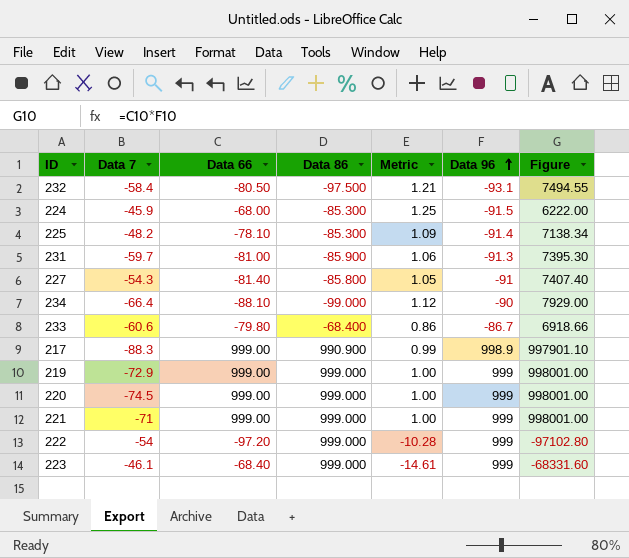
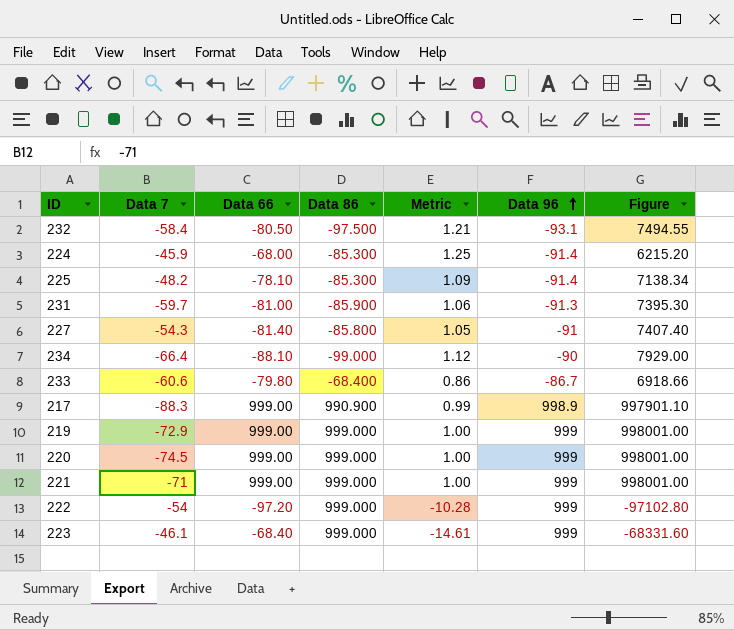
224 | Data 96: -91.5 -> -91.4
224 | Figure: 6222.00 -> 6215.20

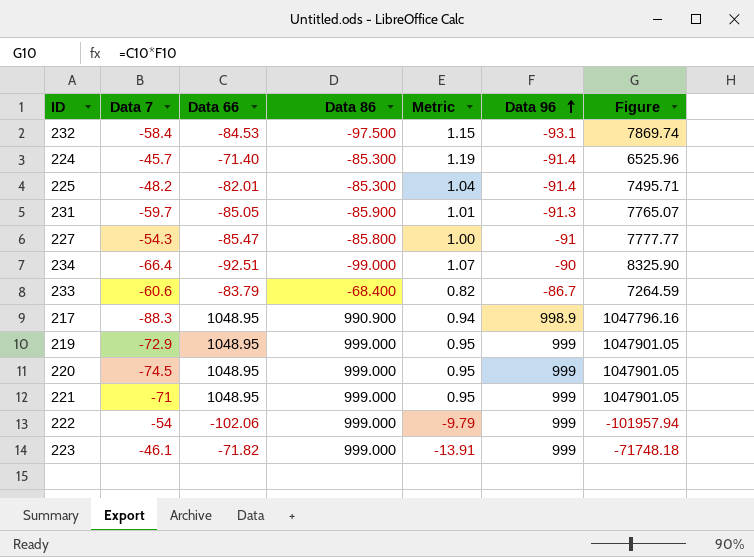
232 | Data 66: -80.50 -> -84.53
232 | Metric: 1.21 -> 1.15
232 | Figure: 7494.55 -> 7869.74
224 | Data 7: -45.9 -> -45.7
224 | Data 66: -68.00 -> -71.40
224 | Metric: 1.25 -> 1.19
224 | Figure: 6215.20 -> 6525.96
225 | Data 66: -78.10 -> -82.01
225 | Metric: 1.09 -> 1.04
225 | Figure: 7138.34 -> 7495.71
231 | Data 66: -81.00 -> -85.05
231 | Metric: 1.06 -> 1.01
231 | Figure: 7395.30 -> 7765.07
227 | Data 66: -81.40 -> -85.47
227 | Metric: 1.05 -> 1.00
227 | Figure: 7407.40 -> 7777.77
234 | Data 66: -88.10 -> -92.51
234 | Metric: 1.12 -> 1.07
234 | Figure: 7929.00 -> 8325.90
233 | Data 66: -79.80 -> -83.79
233 | Metric: 0.86 -> 0.82
233 | Figure: 6918.66 -> 7264.59
217 | Data 66: 999.00 -> 1048.95
217 | Metric: 0.99 -> 0.94
217 | Figure: 997901.10 -> 1047796.16
219 | Data 66: 999.00 -> 1048.95
219 | Metric: 1.00 -> 0.95
219 | Figure: 998001.00 -> 1047901.05
220 | Data 66: 999.00 -> 1048.95
220 | Metric: 1.00 -> 0.95
220 | Figure: 998001.00 -> 1047901.05
221 | Data 66: 999.00 -> 1048.95
221 | Metric: 1.00 -> 0.95
221 | Figure: 998001.00 -> 1047901.05
222 | Data 66: -97.20 -> -102.06
222 | Metric: -10.28 -> -9.79
222 | Figure: -97102.80 -> -101957.94
223 | Data 66: -68.40 -> -71.82
223 | Metric: -14.61 -> -13.91
223 | Figure: -68331.60 -> -71748.18

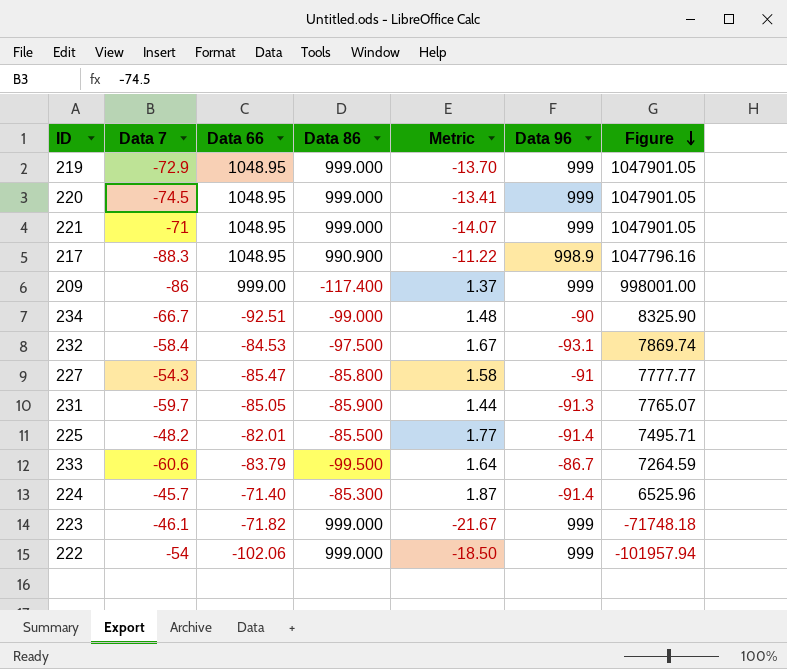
row order: Data 96 ascending -> Figure descending
column Metric | formula: [Data 86] / [Data 66] -> [Data 86] / [Data 7]
row 209: none -> -86 | 999.00 | -117.400 | 1.37 | 999 | 998001.00
234 | Data 7: -66.4 -> -66.7
225 | Data 86: -85.300 -> -85.500
233 | Data 86: -68.400 -> -99.500

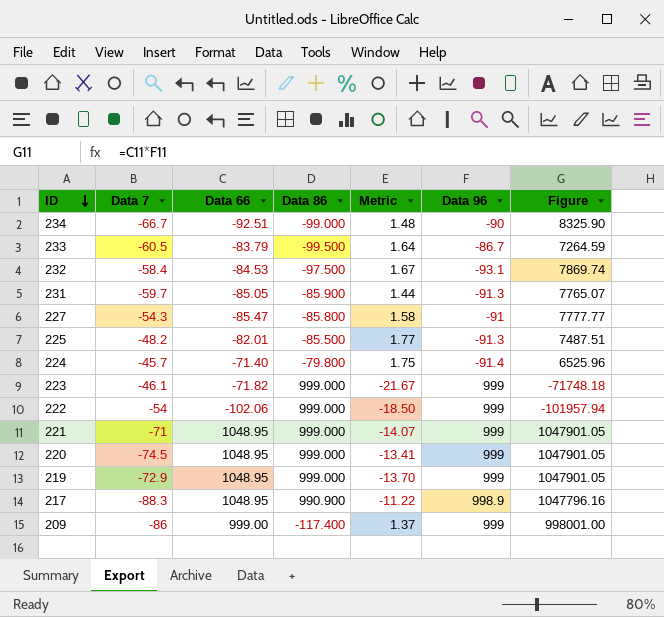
row order: Figure descending -> ID descending
233 | Data 7: -60.6 -> -60.5
225 | Data 96: -91.4 -> -91.3
225 | Figure: 7495.71 -> 7487.51
224 | Data 86: -85.300 -> -79.800
224 | Metric: 1.87 -> 1.75

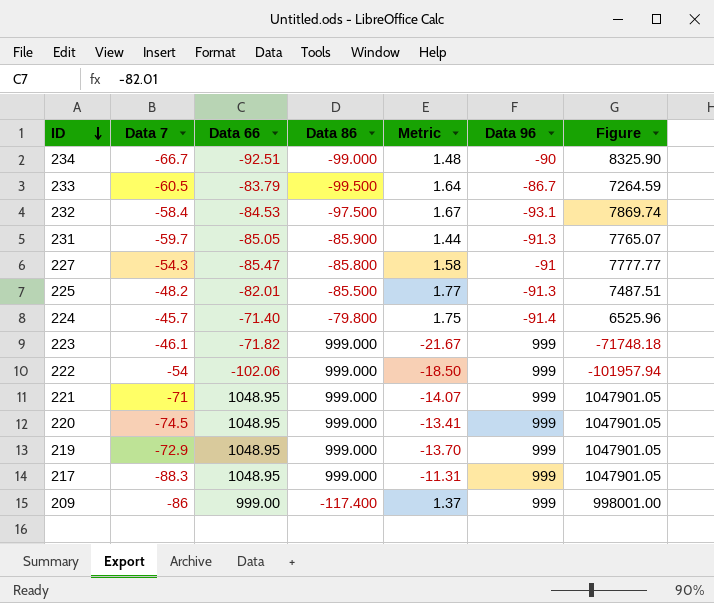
217 | Data 86: 990.900 -> 999.000
217 | Metric: -11.22 -> -11.31
217 | Data 96: 998.9 -> 999
217 | Figure: 1047796.16 -> 1047901.05

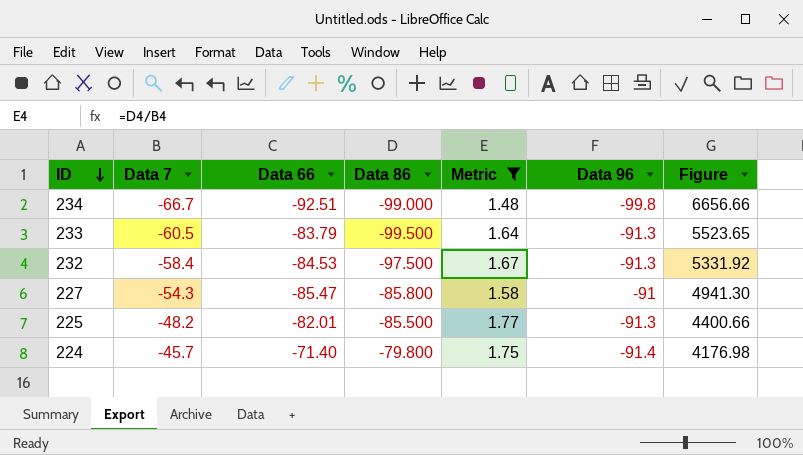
filter: none -> Metric >= 1.48
column Figure | formula: [Data 66] * [Data 96] -> [Data 7] * [Data 96]
234 | Data 96: -90 -> -99.8
233 | Data 96: -86.7 -> -91.3
232 | Data 96: -93.1 -> -91.3

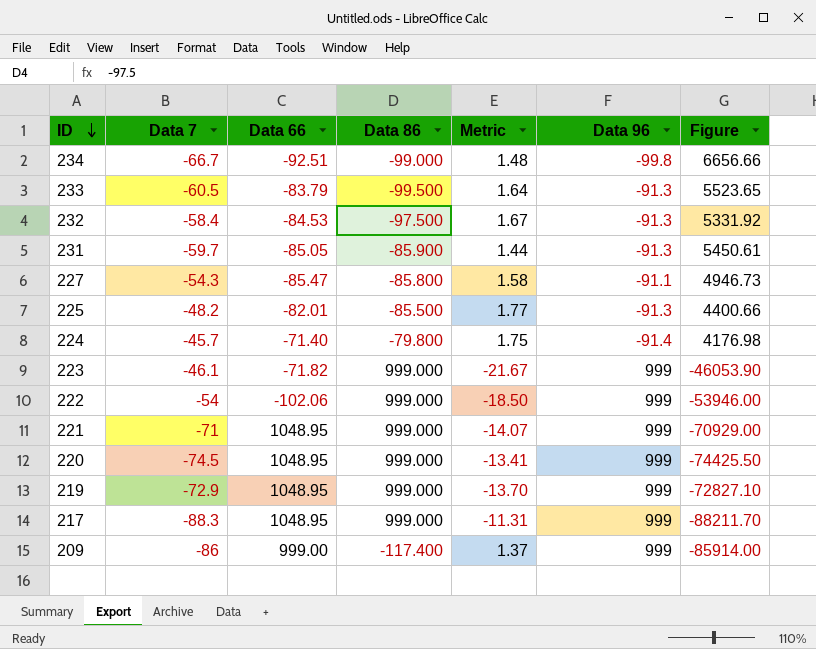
filter: Metric >= 1.48 -> none
227 | Data 96: -91 -> -91.1
227 | Figure: 4941.30 -> 4946.73

